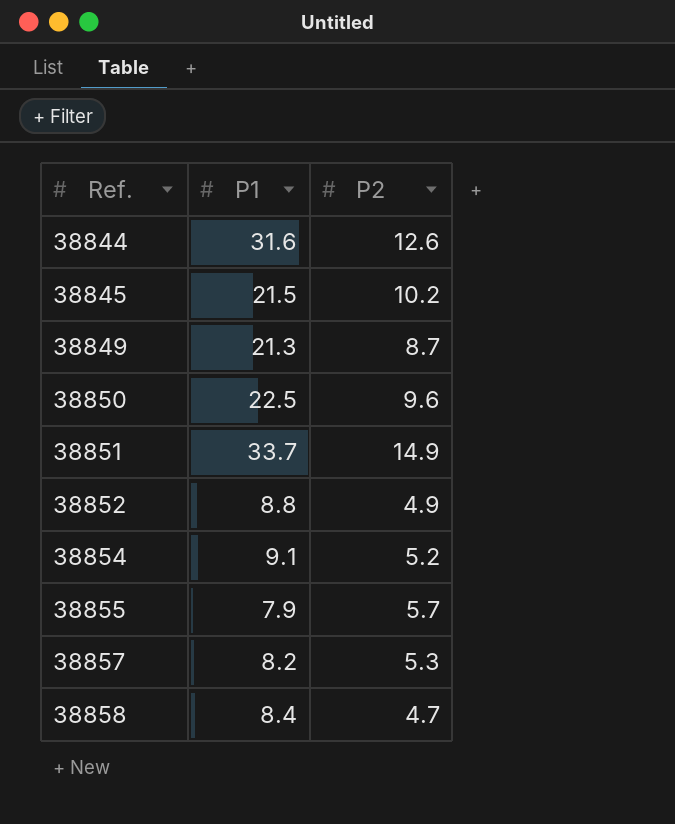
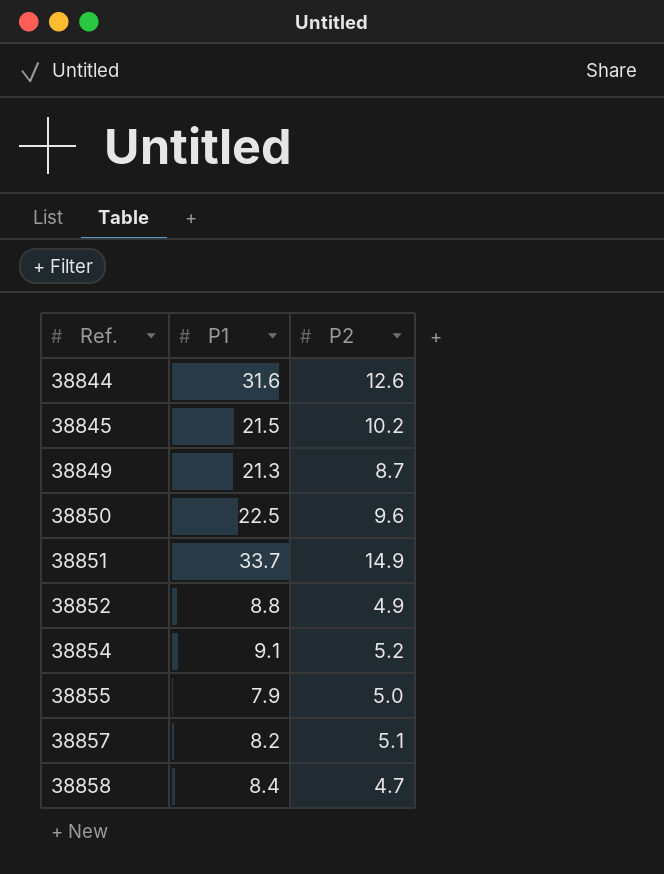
38855 | P2: 5.7 -> 5.0
38857 | P2: 5.3 -> 5.1

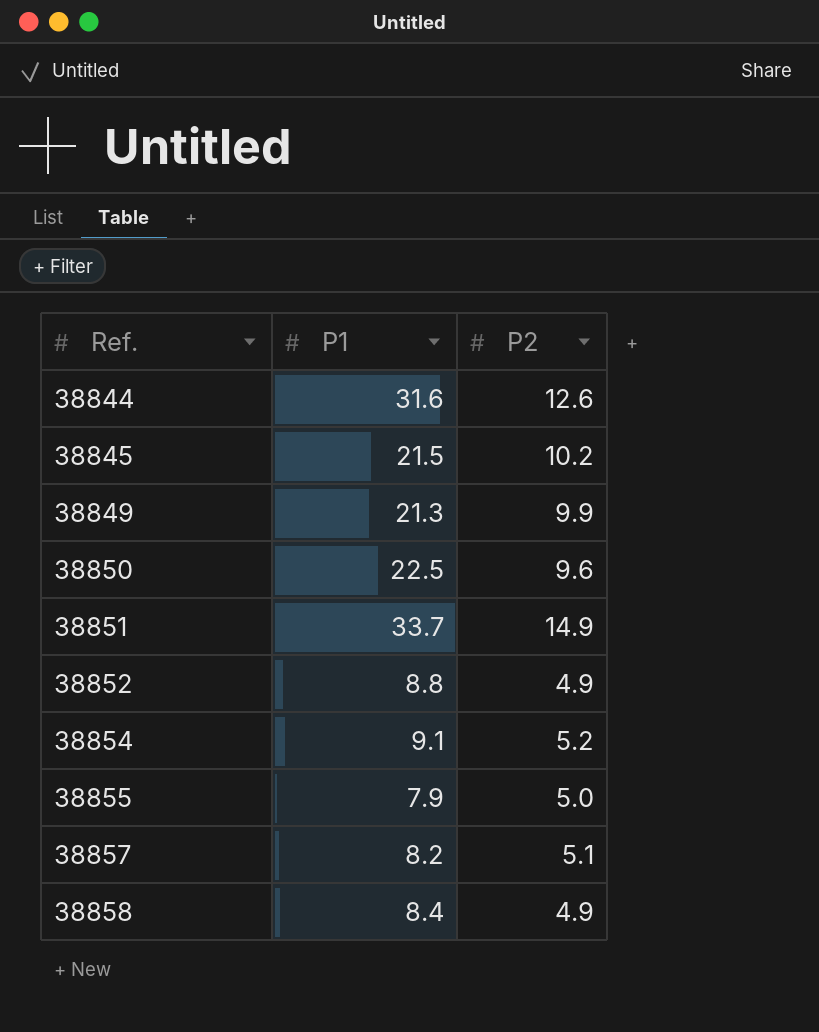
38849 | P2: 8.7 -> 9.9
38858 | P2: 4.7 -> 4.9

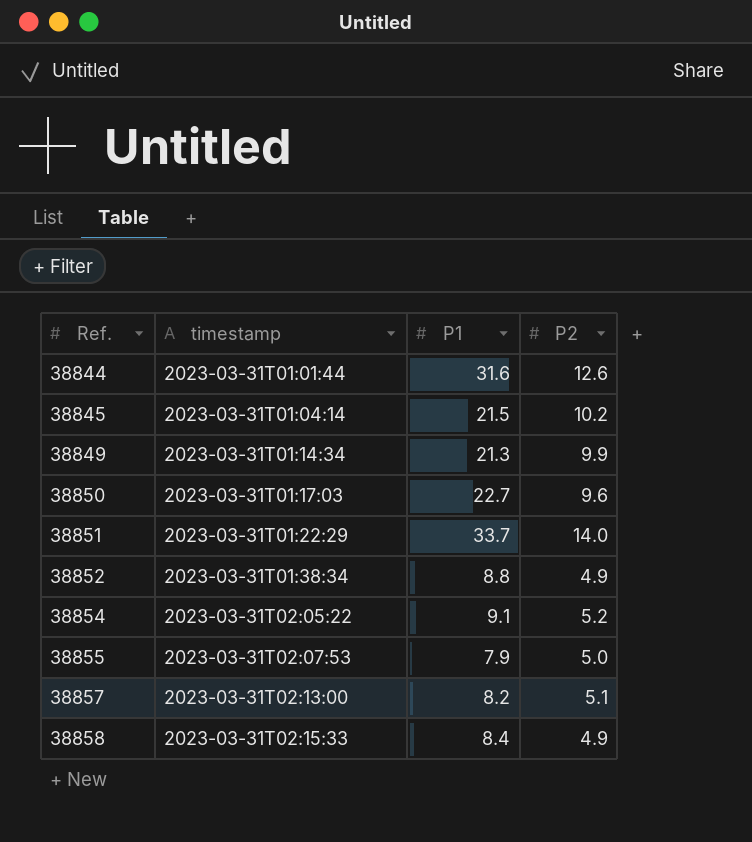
column timestamp | position: none -> 2
38850 | P1: 22.5 -> 22.7
38851 | P2: 14.9 -> 14.0

